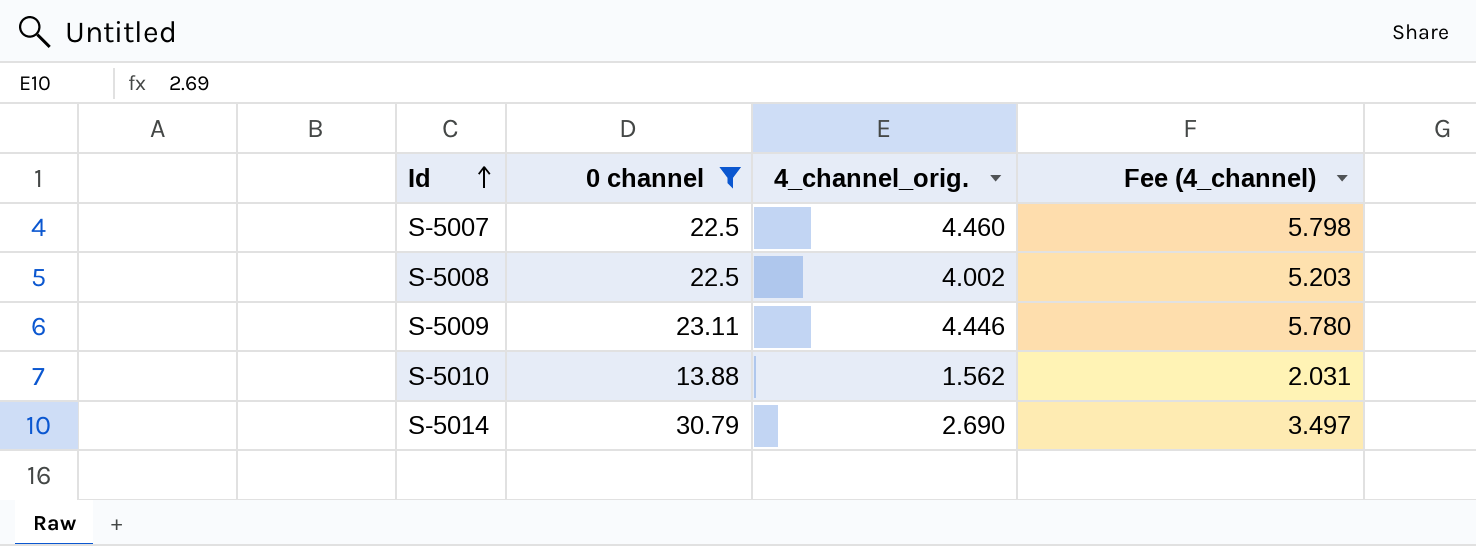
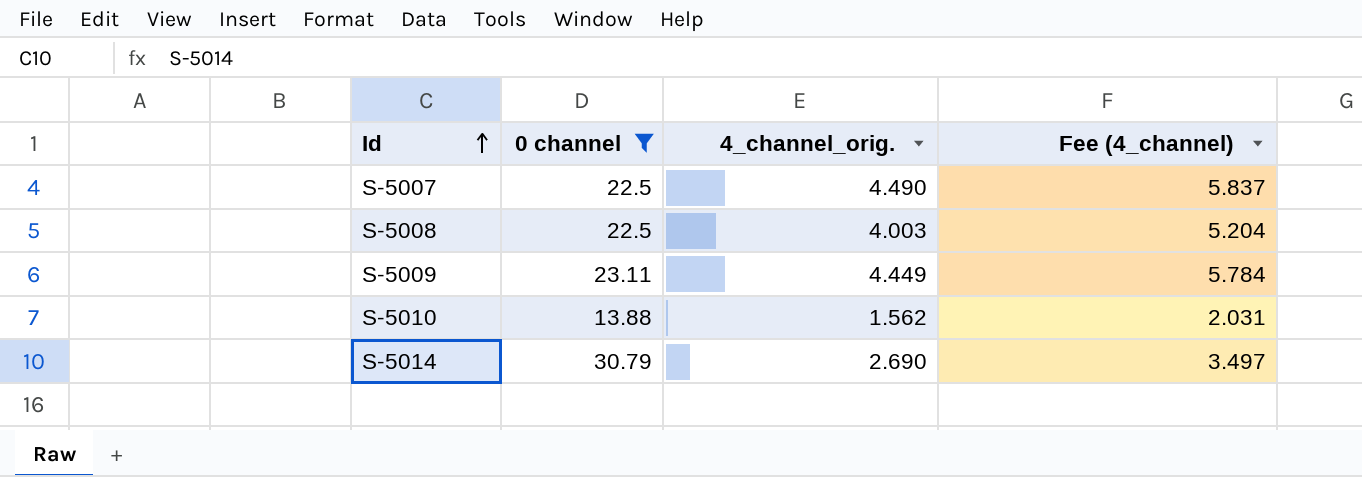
S-5007 | 4_channel_orig.: 4.460 -> 4.490
S-5007 | Fee (4_channel): 5.798 -> 5.837
S-5008 | 4_channel_orig.: 4.002 -> 4.003
S-5008 | Fee (4_channel): 5.203 -> 5.204
S-5009 | 4_channel_orig.: 4.446 -> 4.449
S-5009 | Fee (4_channel): 5.780 -> 5.784

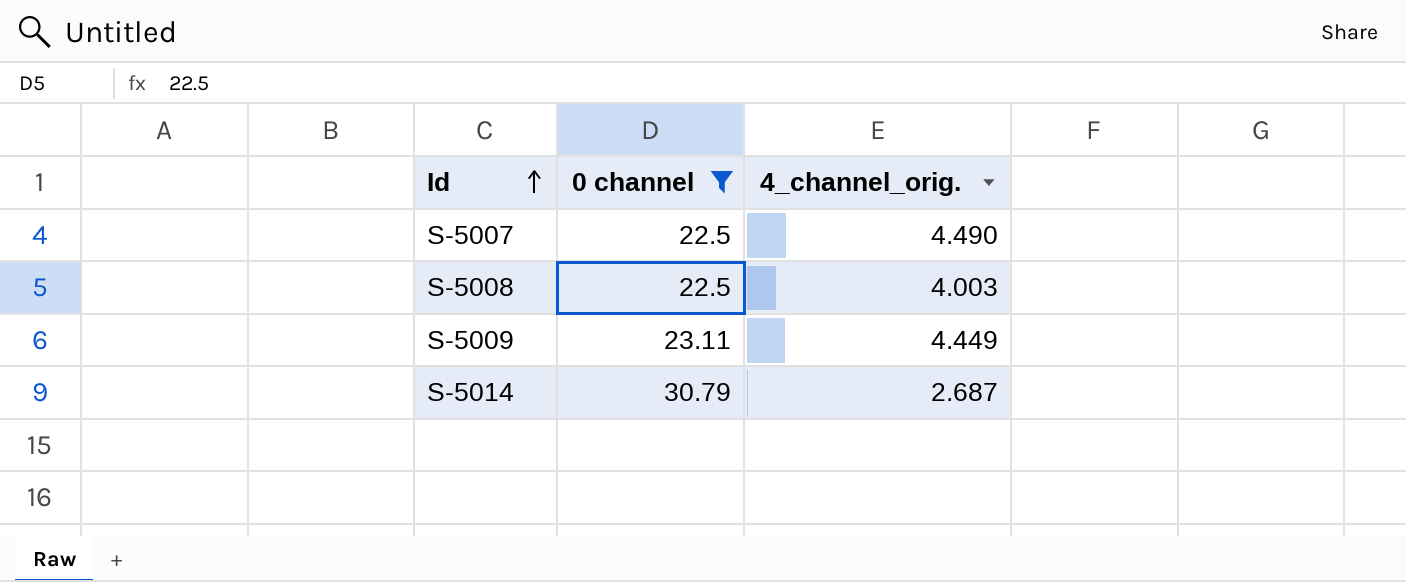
column Fee (4_channel) | formula: [4_channel_orig.] * 1.3 -> none
row S-5010: 13.88 | 1.562 | 2.031 -> none
S-5014 | 4_channel_orig.: 2.690 -> 2.687

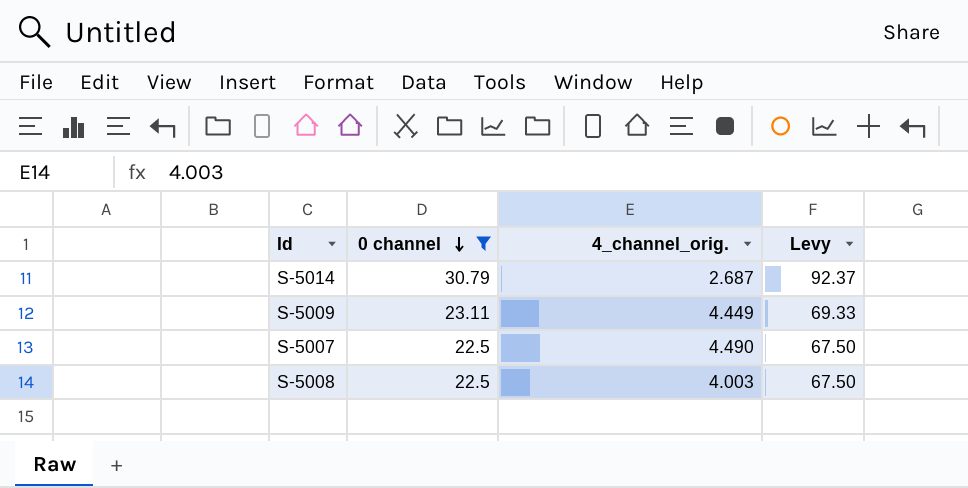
row order: Id ascending -> 0 channel descending
column Levy | formula: none -> [0 channel] * 3

